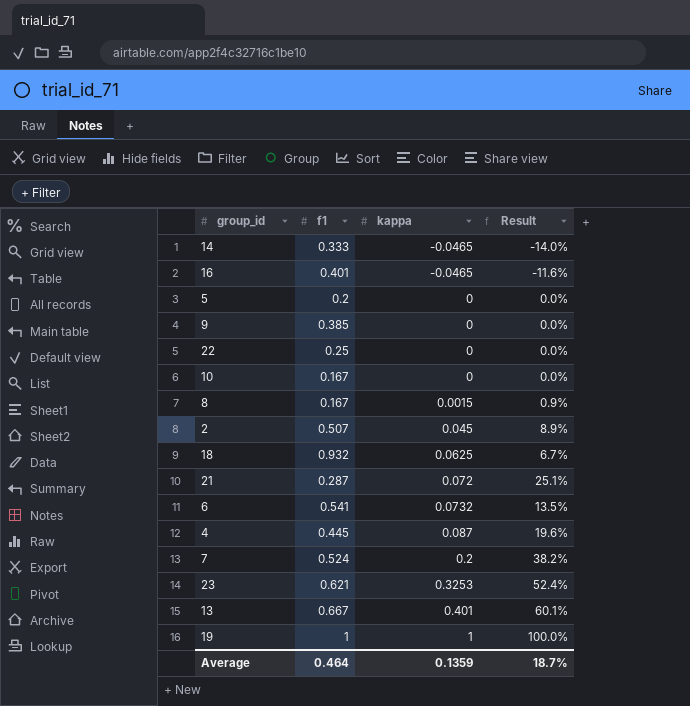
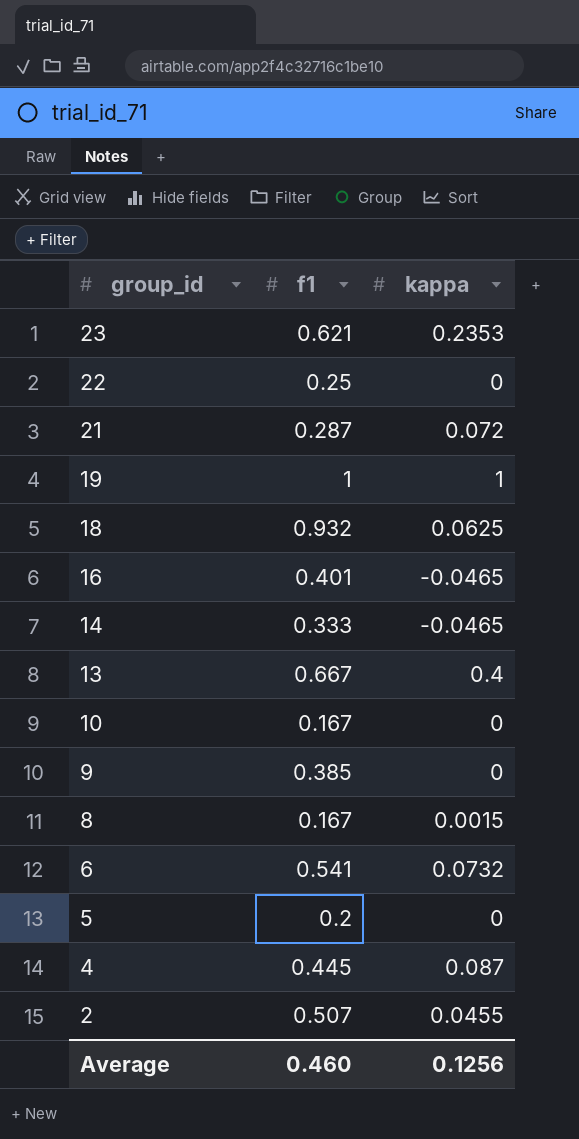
row order: kappa ascending -> group_id descending
column Result | formula: [kappa] / [f1] -> none
row 7: 0.524 | 0.2 | 38.2% -> none
23 | kappa: 0.3253 -> 0.2353
13 | kappa: 0.401 -> 0.4
2 | kappa: 0.045 -> 0.0455
Average | f1: 0.464 -> 0.460
Average | kappa: 0.1359 -> 0.1256

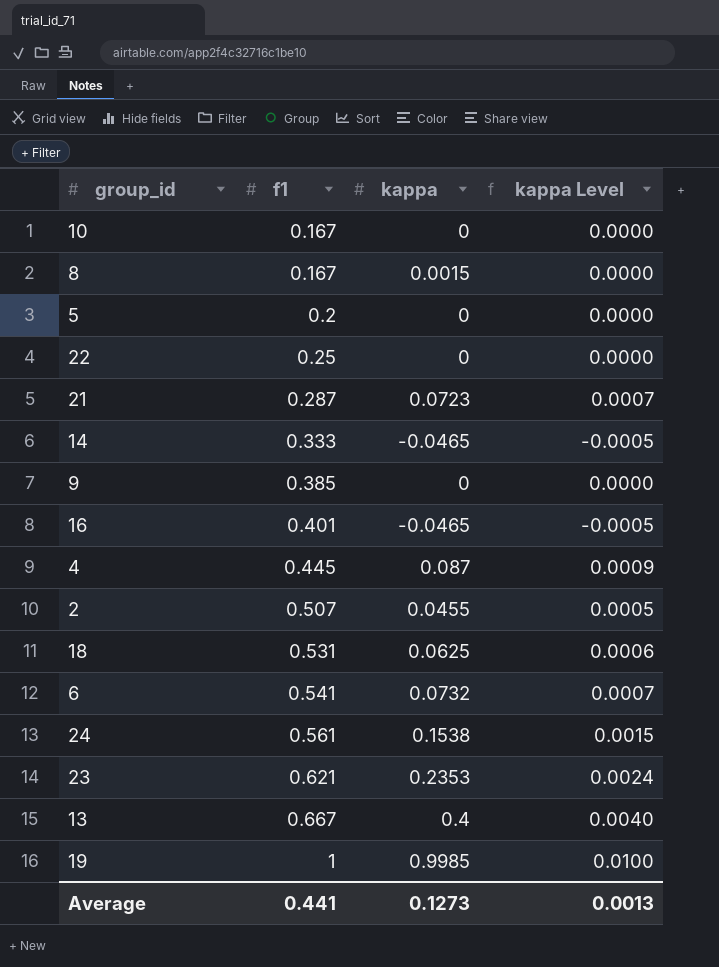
row order: group_id descending -> f1 ascending
column kappa Level | formula: none -> [kappa] * 0.01
21 | kappa: 0.072 -> 0.0723
18 | f1: 0.932 -> 0.531
row 24: none -> 0.561 | 0.1538 | 0.0015
19 | kappa: 1 -> 0.9985
Average | f1: 0.460 -> 0.441
Average | kappa: 0.1256 -> 0.1273

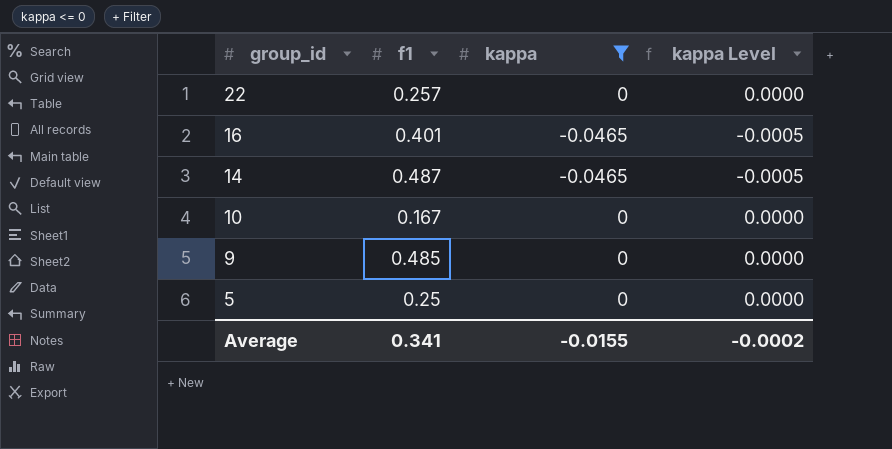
filter: none -> kappa <= 0
row order: f1 ascending -> group_id descending
22 | f1: 0.25 -> 0.257
14 | f1: 0.333 -> 0.487
9 | f1: 0.385 -> 0.485
5 | f1: 0.2 -> 0.25
Average | f1: 0.441 -> 0.341
Average | kappa: 0.1273 -> -0.0155
Average | kappa Level: 0.0013 -> -0.0002

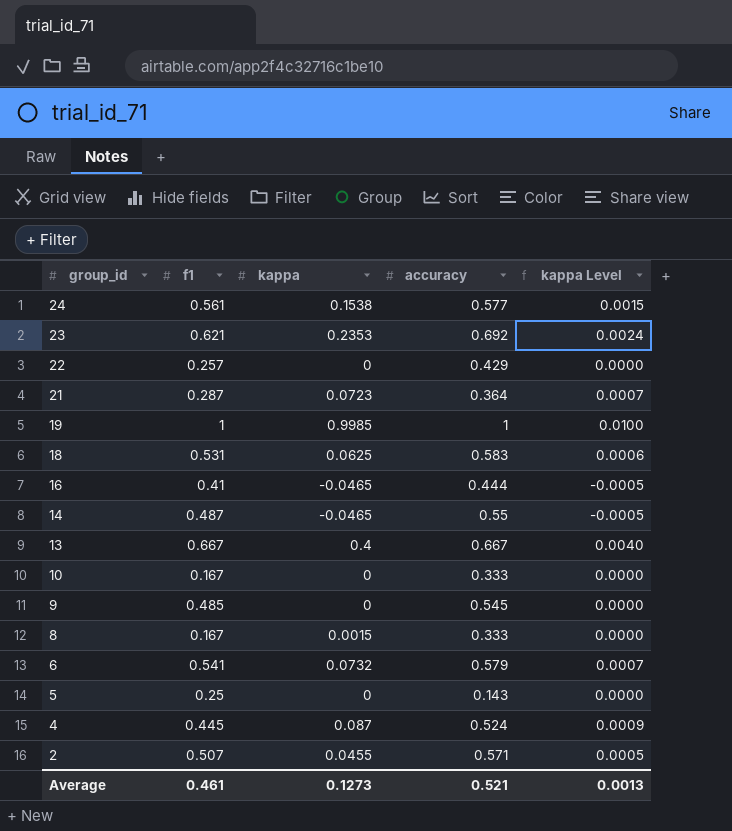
filter: kappa <= 0 -> none
column accuracy | position: none -> 4
16 | f1: 0.401 -> 0.41
Average | f1: 0.341 -> 0.461
Average | kappa: -0.0155 -> 0.1273
Average | kappa Level: -0.0002 -> 0.0013

